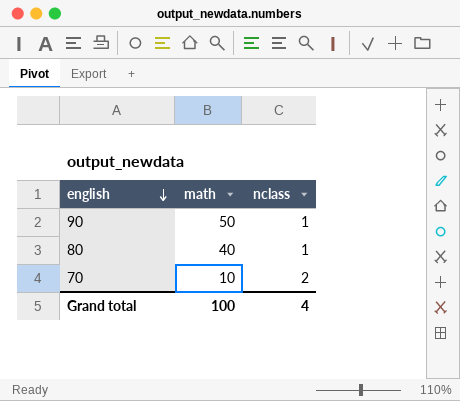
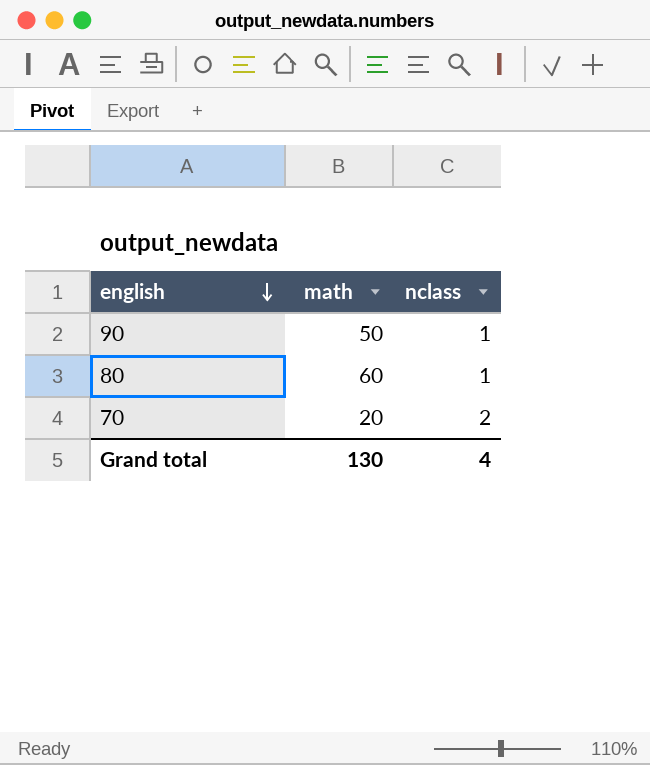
80 | math: 40 -> 60
70 | math: 10 -> 20
Grand total | math: 100 -> 130

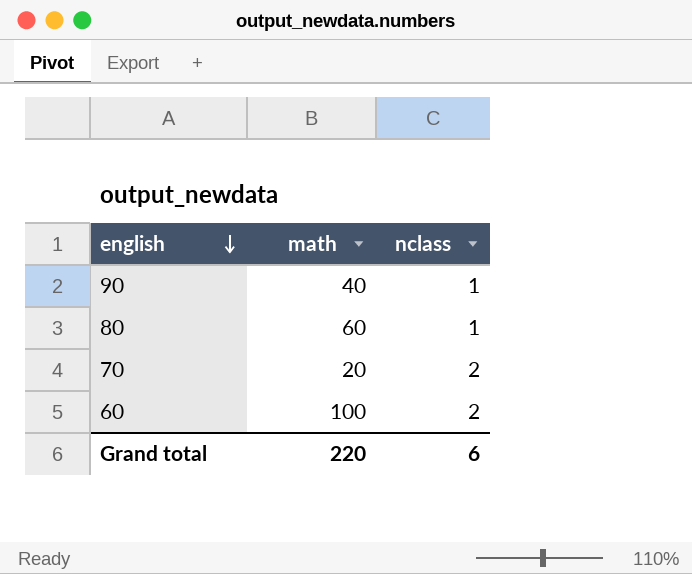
90 | math: 50 -> 40
row 60: none -> 100 | 2
Grand total | math: 130 -> 220
Grand total | nclass: 4 -> 6

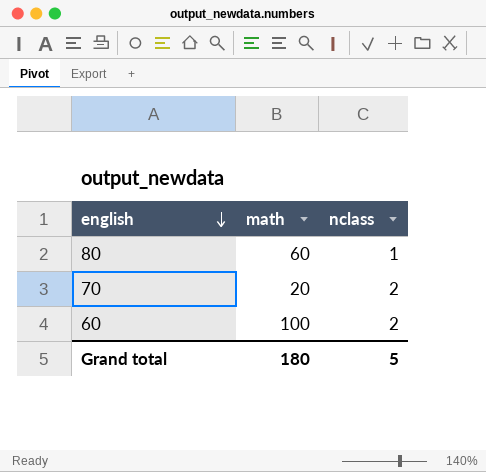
row 90: 40 | 1 -> none
Grand total | math: 220 -> 180
Grand total | nclass: 6 -> 5

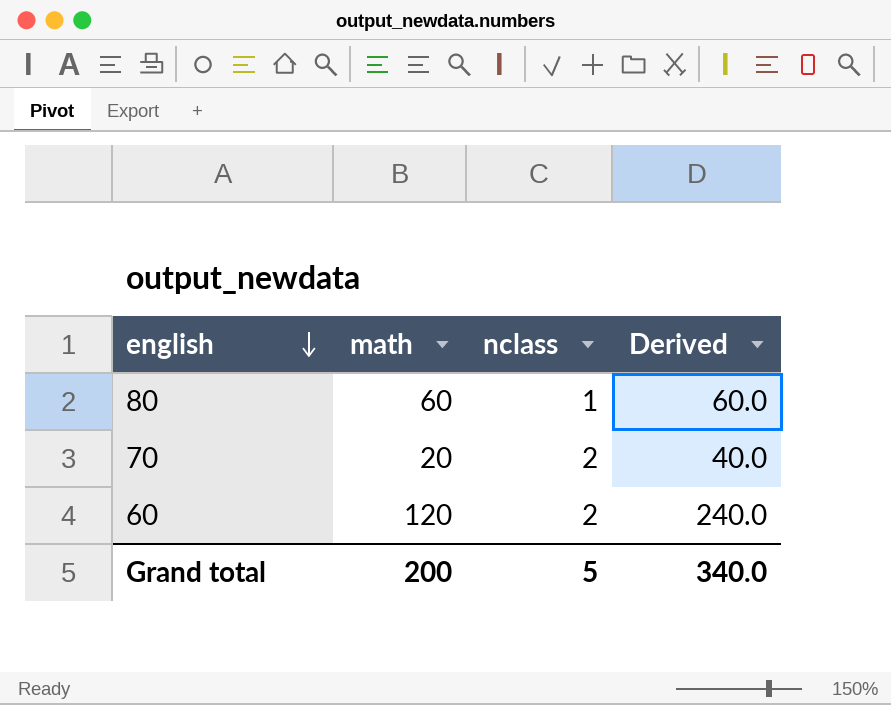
column Derived | formula: none -> [math] * [nclass]
60 | math: 100 -> 120
Grand total | math: 180 -> 200

